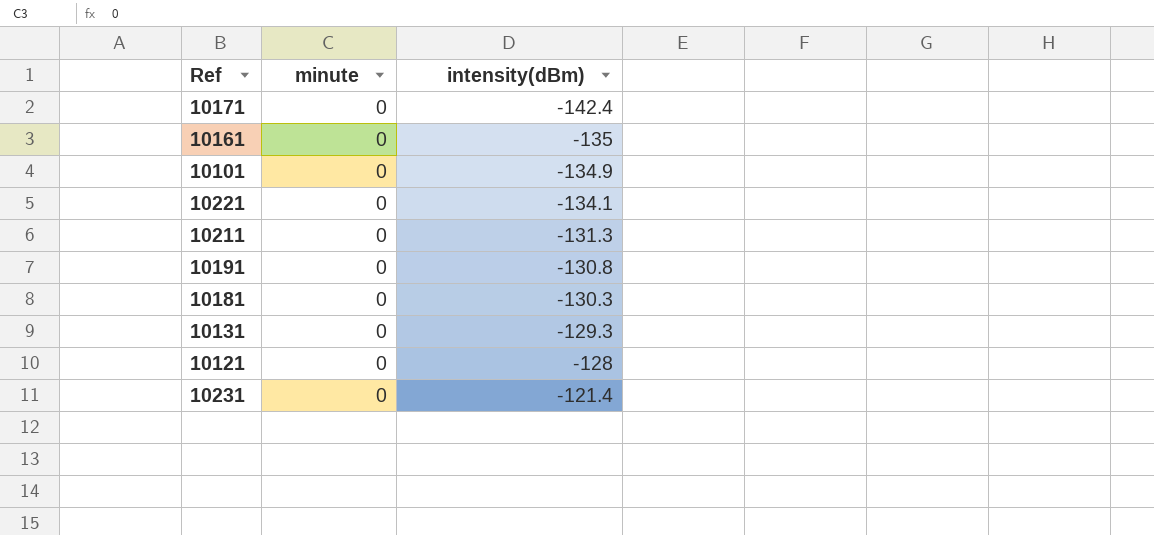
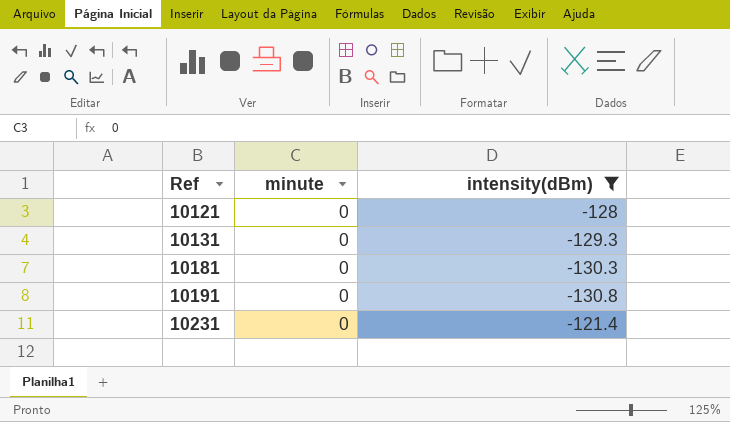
filter: none -> intensity(dBm) >= -130.8
row order: intensity(dBm) ascending -> Ref ascending

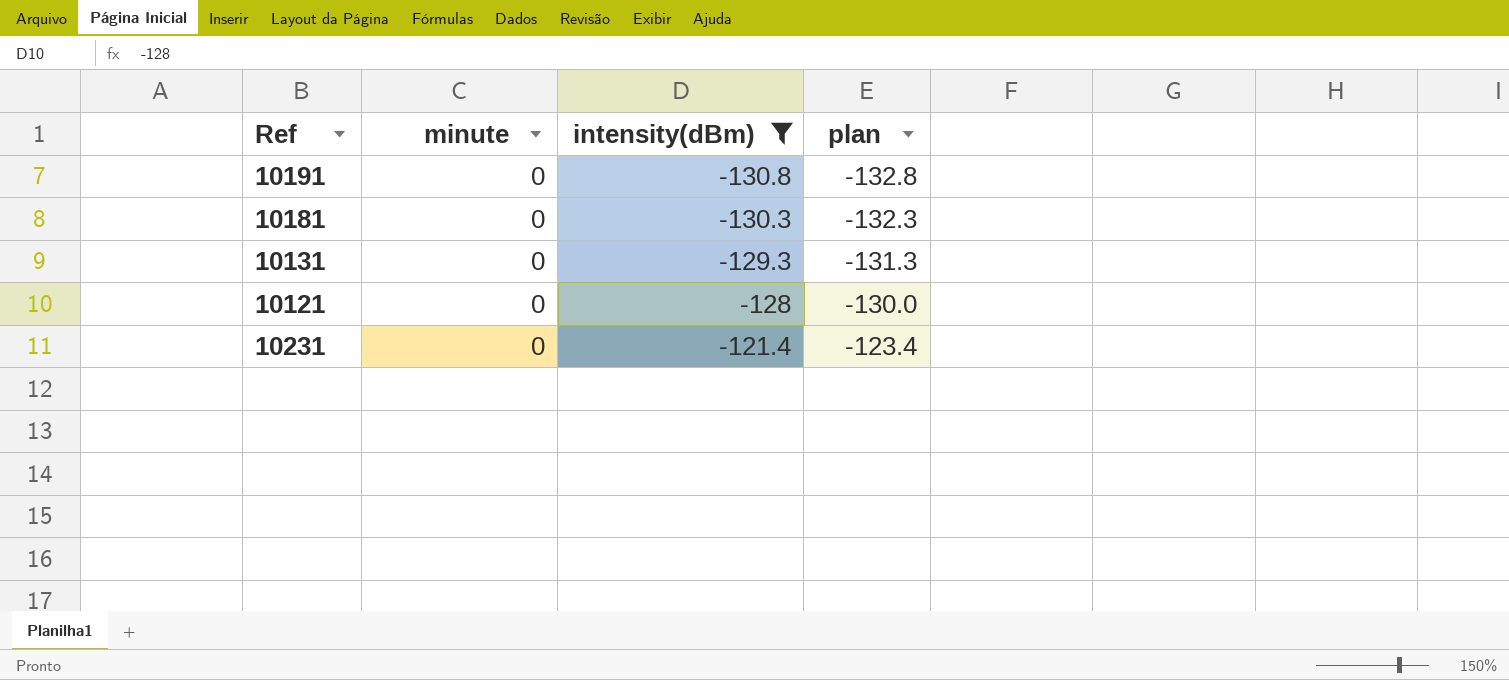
row order: Ref ascending -> intensity(dBm) ascending
column plan | formula: none -> [intensity(dBm)] - 2

